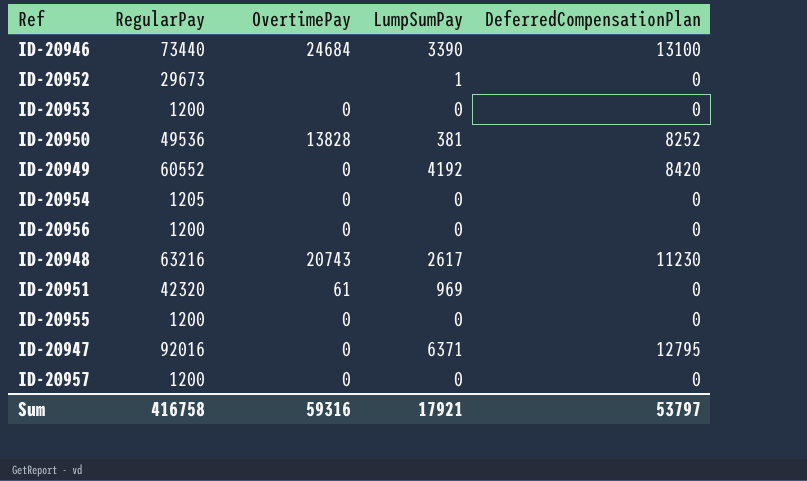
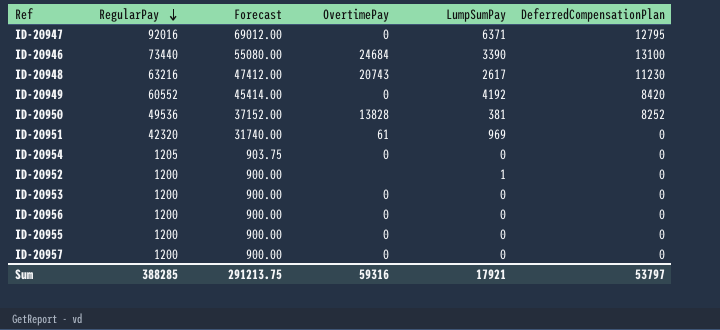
row order: none -> RegularPay descending
column Forecast | formula: none -> [RegularPay] * 0.75
ID-20952 | RegularPay: 29673 -> 1200
Sum | RegularPay: 416758 -> 388285

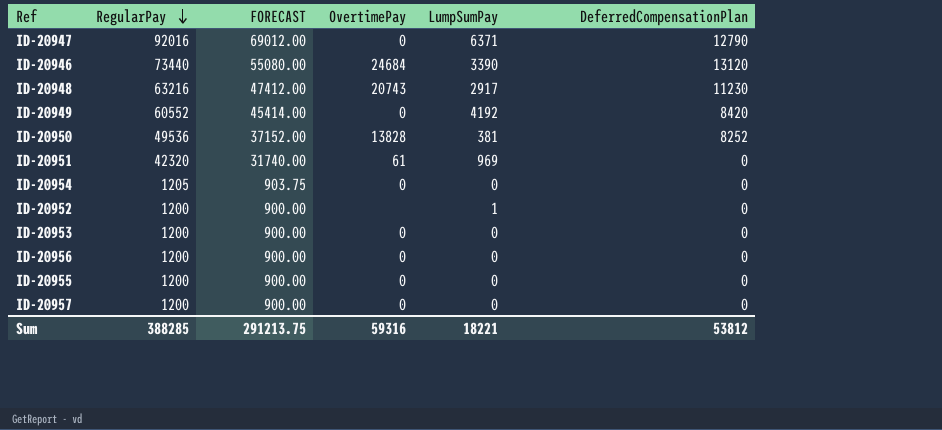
column name: Forecast -> FORECAST
ID-20947 | DeferredCompensationPlan: 12795 -> 12790
ID-20946 | DeferredCompensationPlan: 13100 -> 13120
ID-20948 | LumpSumPay: 2617 -> 2917
Sum | LumpSumPay: 17921 -> 18221
Sum | DeferredCompensationPlan: 53797 -> 53812

